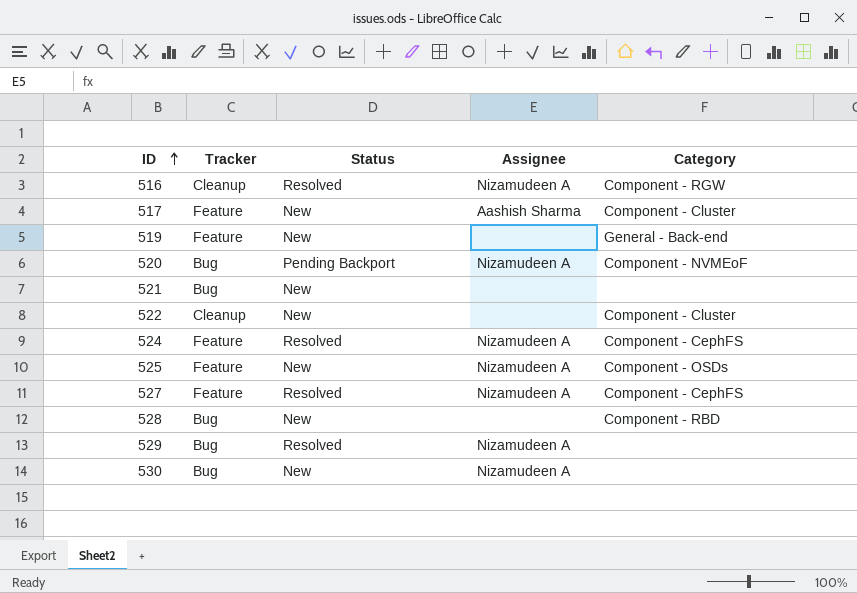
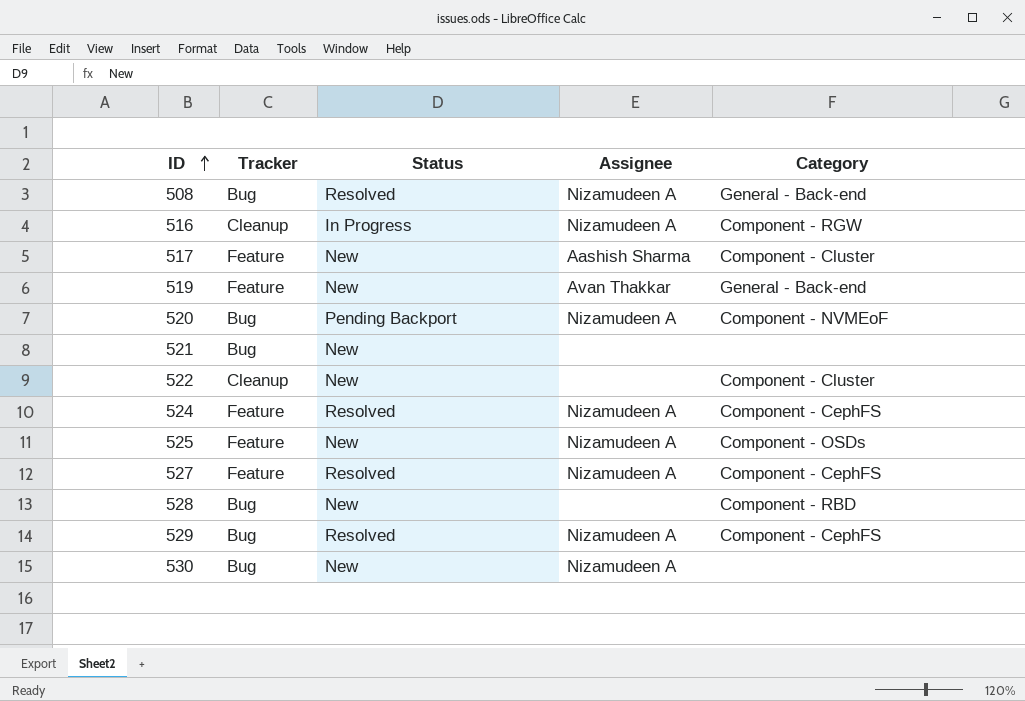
row 508: none -> Bug | Resolved | Nizamudeen A | General - Back-end
516 | Status: Resolved -> In Progress
519 | Assignee: none -> Avan Thakkar
529 | Category: none -> Component - CephFS

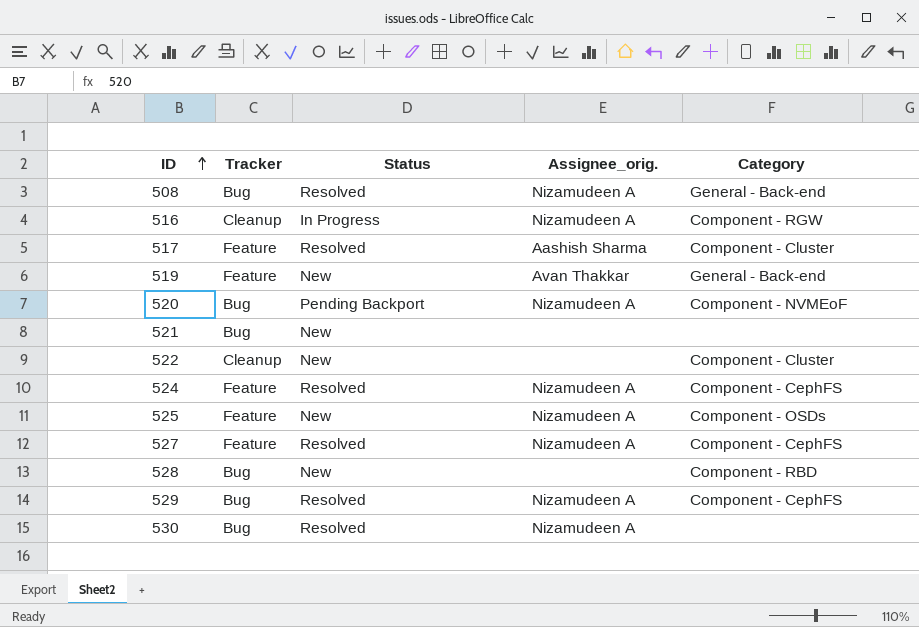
column name: Assignee -> Assignee_orig.
517 | Status: New -> Resolved
530 | Status: New -> Resolved

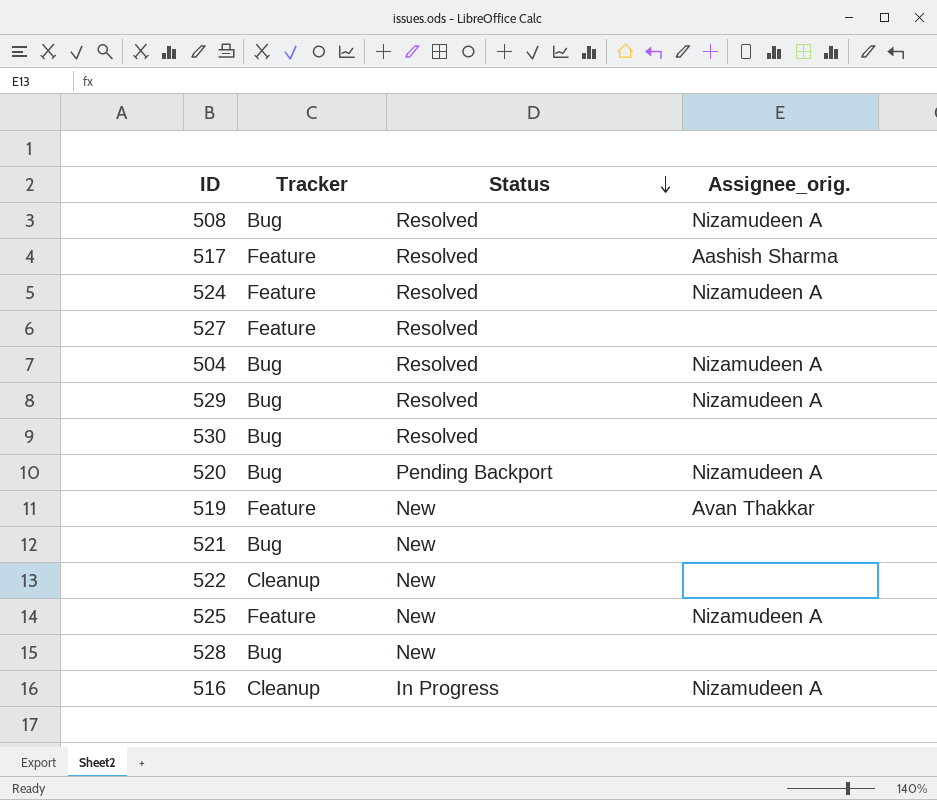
row order: ID ascending -> Status descending
column Category | position: 5 -> none
527 | Assignee_orig.: Nizamudeen A -> none
row 504: none -> Bug | Resolved | Nizamudeen A
530 | Assignee_orig.: Nizamudeen A -> none

